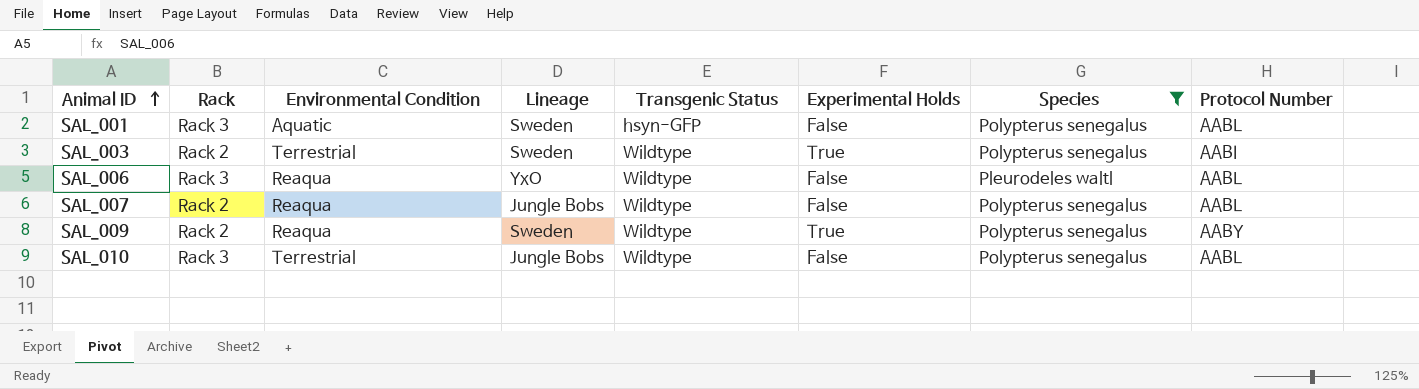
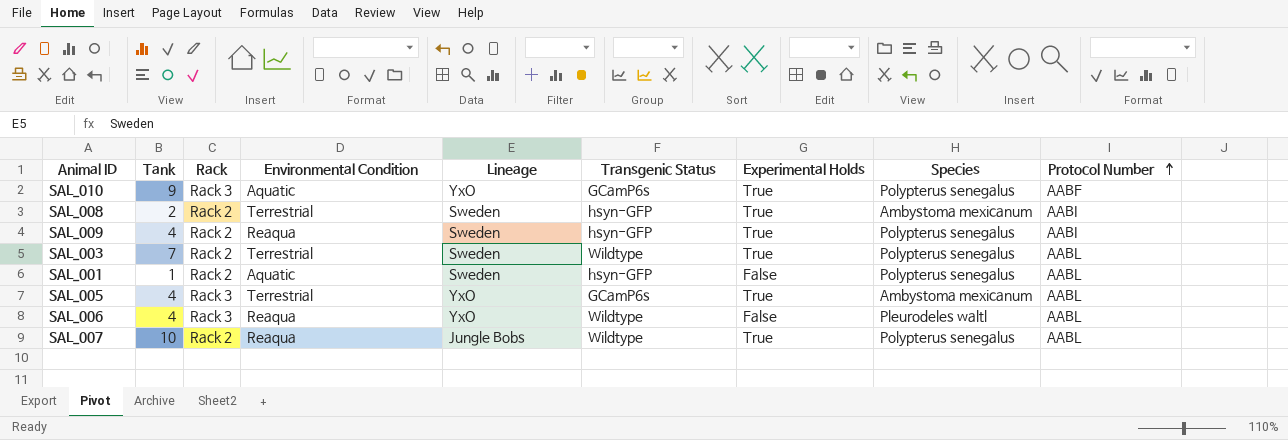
filter: Species != Ambystoma mexicanum -> none
row order: Animal ID ascending -> Protocol Number ascending
column Tank | position: none -> 2
SAL_010 | Environmental Condition: Terrestrial -> Aquatic
SAL_010 | Lineage: Jungle Bobs -> YxO
SAL_010 | Transgenic Status: Wildtype -> GCamP6s
SAL_010 | Experimental Holds: False -> True
SAL_010 | Protocol Number: AABL -> AABF
SAL_009 | Transgenic Status: Wildtype -> hsyn-GFP
SAL_009 | Protocol Number: AABY -> AABI
SAL_003 | Protocol Number: AABI -> AABL
SAL_001 | Rack: Rack 3 -> Rack 2
SAL_007 | Experimental Holds: False -> True

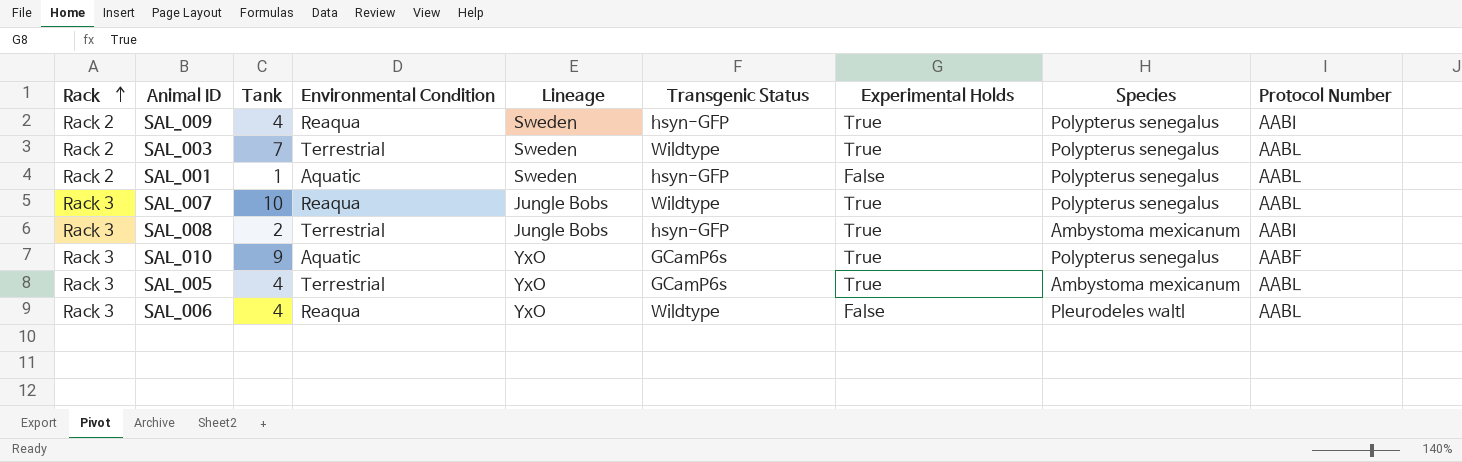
row order: Protocol Number ascending -> Rack ascending
column Rack | position: 3 -> 1
SAL_007 | Rack: Rack 2 -> Rack 3
SAL_008 | Rack: Rack 2 -> Rack 3
SAL_008 | Lineage: Sweden -> Jungle Bobs

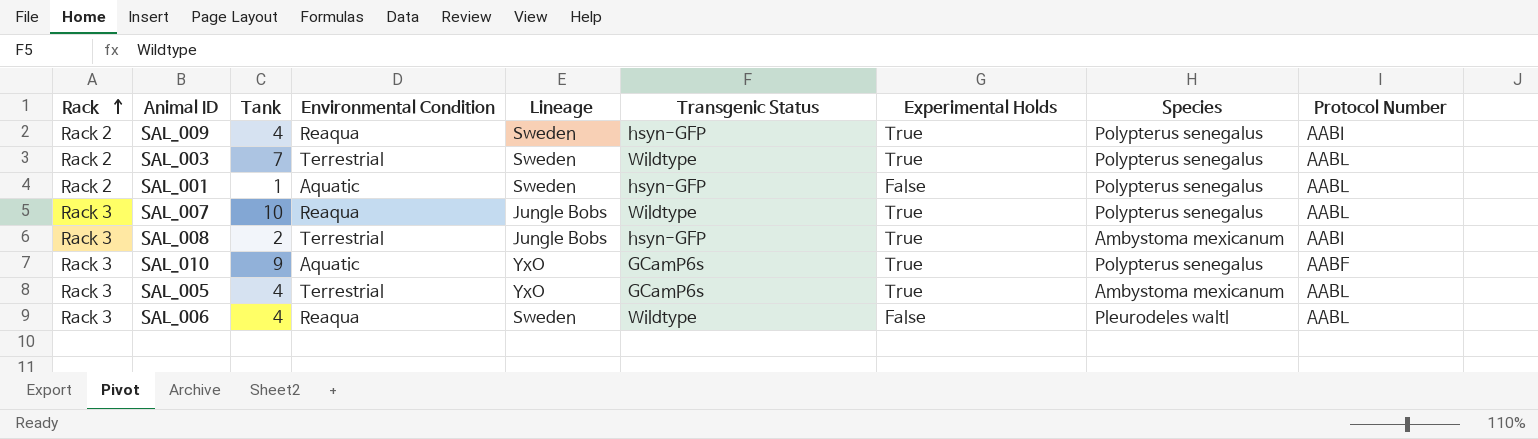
SAL_006 | Lineage: YxO -> Sweden

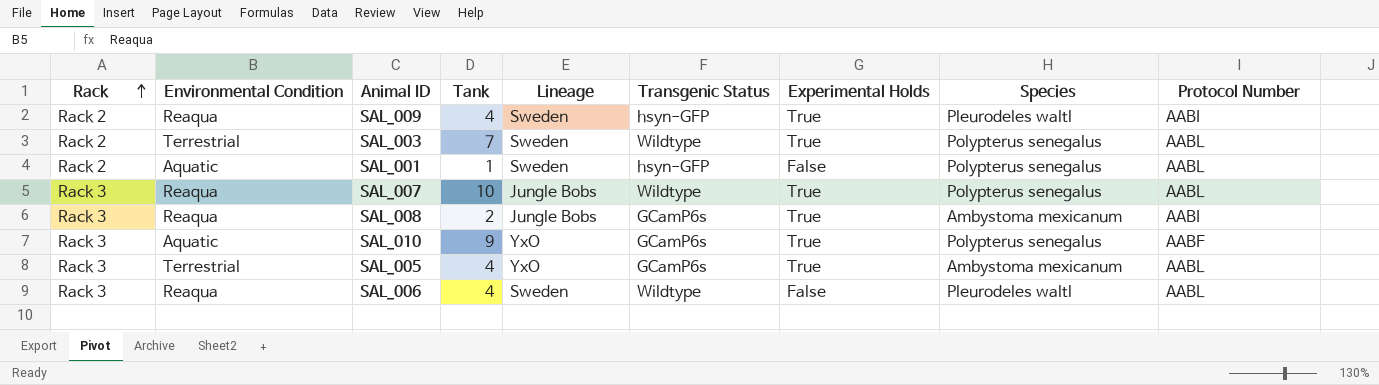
column Environmental Condition | position: 4 -> 2
SAL_009 | Species: Polypterus senegalus -> Pleurodeles waltl
SAL_008 | Environmental Condition: Terrestrial -> Reaqua
SAL_008 | Transgenic Status: hsyn-GFP -> GCamP6s

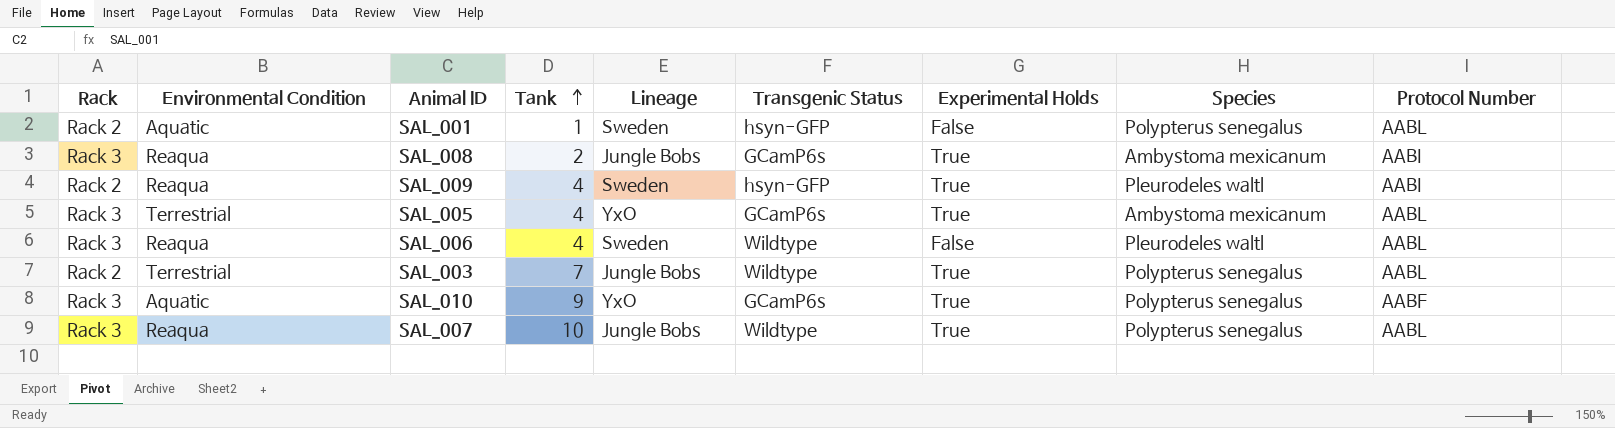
row order: Rack ascending -> Tank ascending
SAL_003 | Lineage: Sweden -> Jungle Bobs

